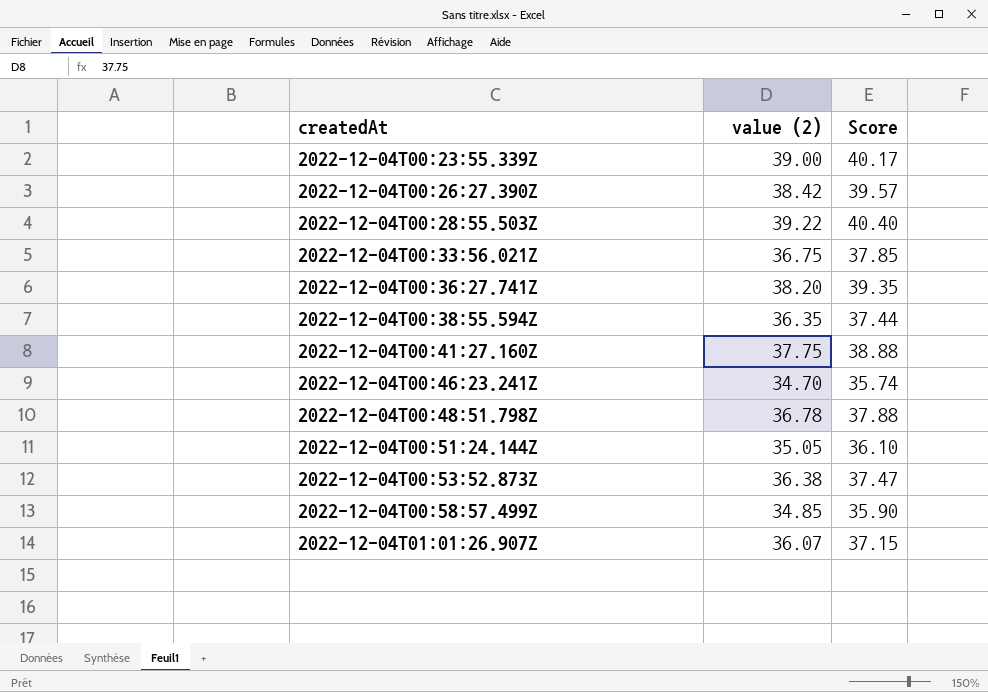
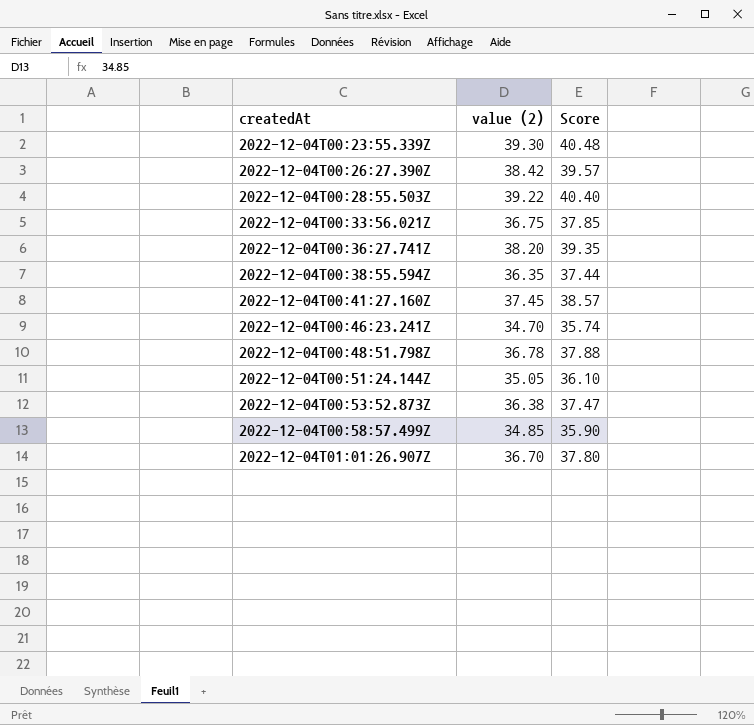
2022-12-04T00:23:55.339Z | value (2): 39.00 -> 39.30
2022-12-04T00:23:55.339Z | Score: 40.17 -> 40.48
2022-12-04T00:41:27.160Z | value (2): 37.75 -> 37.45
2022-12-04T00:41:27.160Z | Score: 38.88 -> 38.57
2022-12-04T01:01:26.907Z | value (2): 36.07 -> 36.70
2022-12-04T01:01:26.907Z | Score: 37.15 -> 37.80

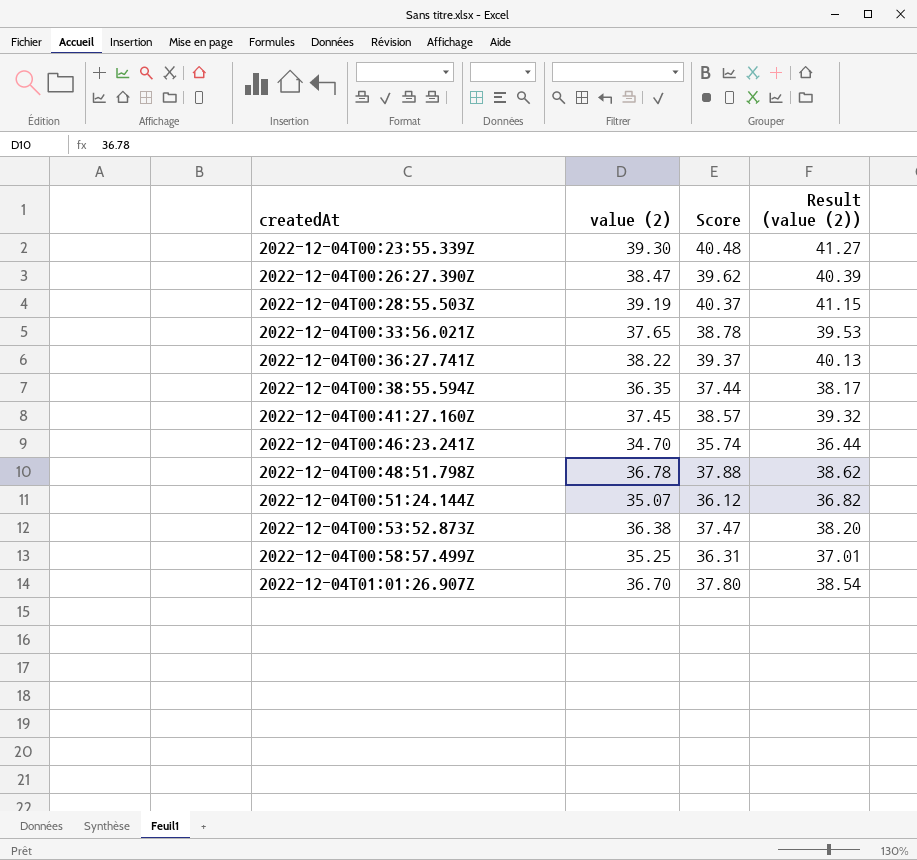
column Result (value (2)) | formula: none -> [value (2)] * 1.05
2022-12-04T00:26:27.390Z | value (2): 38.42 -> 38.47
2022-12-04T00:26:27.390Z | Score: 39.57 -> 39.62
2022-12-04T00:28:55.503Z | value (2): 39.22 -> 39.19
2022-12-04T00:28:55.503Z | Score: 40.40 -> 40.37
2022-12-04T00:33:56.021Z | value (2): 36.75 -> 37.65
2022-12-04T00:33:56.021Z | Score: 37.85 -> 38.78
2022-12-04T00:36:27.741Z | value (2): 38.20 -> 38.22
2022-12-04T00:36:27.741Z | Score: 39.35 -> 39.37
2022-12-04T00:51:24.144Z | value (2): 35.05 -> 35.07
2022-12-04T00:51:24.144Z | Score: 36.10 -> 36.12
2022-12-04T00:58:57.499Z | value (2): 34.85 -> 35.25
2022-12-04T00:58:57.499Z | Score: 35.90 -> 36.31

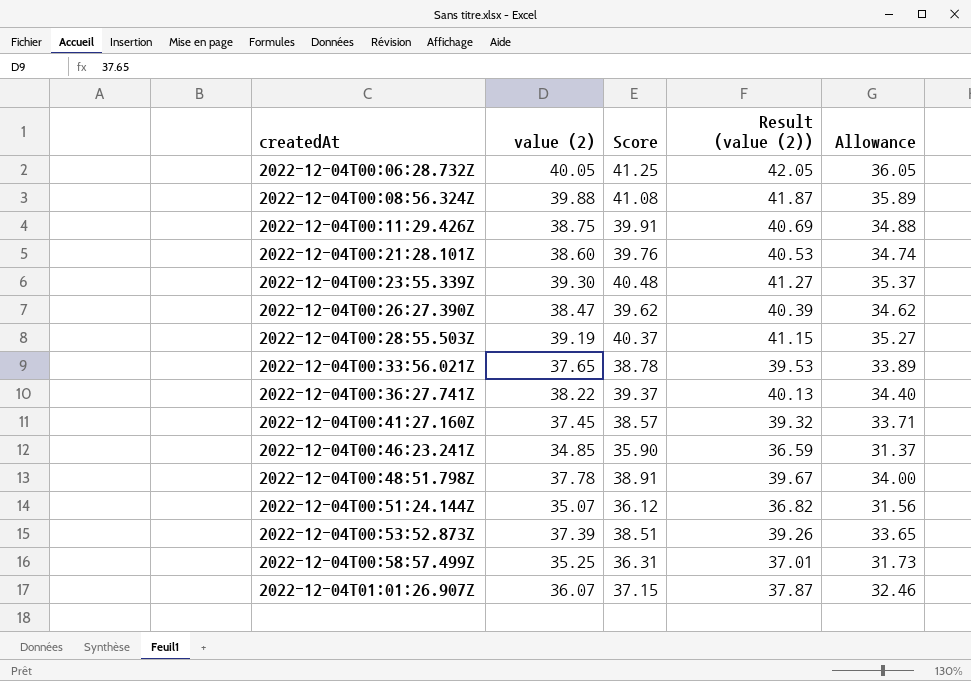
column Allowance | formula: none -> [value (2)] * 0.9
row 2022-12-04T00:38:55.594Z: 36.35 | 37.44 | 38.17 -> none
row 2022-12-04T00:06:28.732Z: none -> 40.05 | 41.25 | 42.05 | 36.05
row 2022-12-04T00:08:56.324Z: none -> 39.88 | 41.08 | 41.87 | 35.89
row 2022-12-04T00:11:29.426Z: none -> 38.75 | 39.91 | 40.69 | 34.88
row 2022-12-04T00:21:28.101Z: none -> 38.60 | 39.76 | 40.53 | 34.74
2022-12-04T00:46:23.241Z | value (2): 34.70 -> 34.85
2022-12-04T00:46:23.241Z | Score: 35.74 -> 35.90
2022-12-04T00:46:23.241Z | Result (value (2)): 36.44 -> 36.59
2022-12-04T00:48:51.798Z | value (2): 36.78 -> 37.78
2022-12-04T00:48:51.798Z | Score: 37.88 -> 38.91
2022-12-04T00:48:51.798Z | Result (value (2)): 38.62 -> 39.67
2022-12-04T00:53:52.873Z | value (2): 36.38 -> 37.39
2022-12-04T00:53:52.873Z | Score: 37.47 -> 38.51
2022-12-04T00:53:52.873Z | Result (value (2)): 38.20 -> 39.26
2022-12-04T01:01:26.907Z | value (2): 36.70 -> 36.07
2022-12-04T01:01:26.907Z | Score: 37.80 -> 37.15
2022-12-04T01:01:26.907Z | Result (value (2)): 38.54 -> 37.87

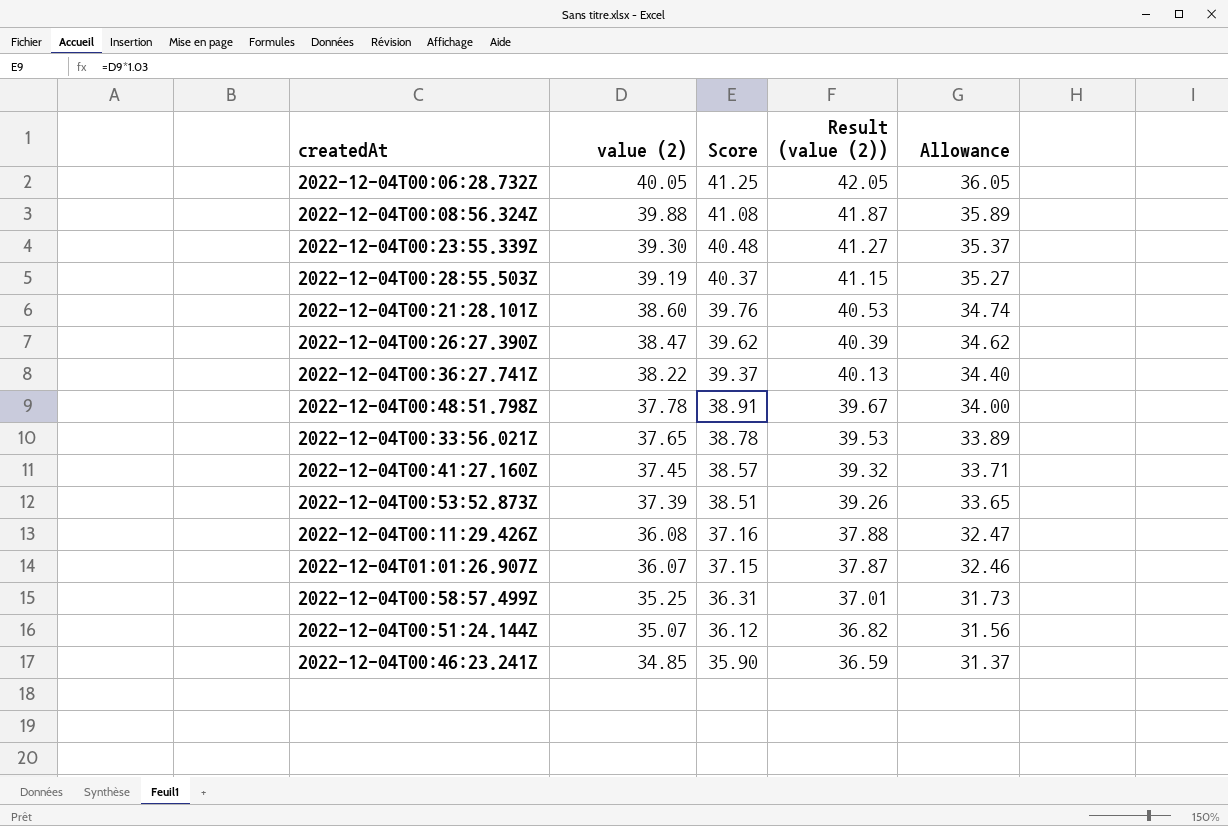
row order: createdAt ascending -> value (2) descending
2022-12-04T00:11:29.426Z | value (2): 38.75 -> 36.08
2022-12-04T00:11:29.426Z | Score: 39.91 -> 37.16
2022-12-04T00:11:29.426Z | Result (value (2)): 40.69 -> 37.88
2022-12-04T00:11:29.426Z | Allowance: 34.88 -> 32.47

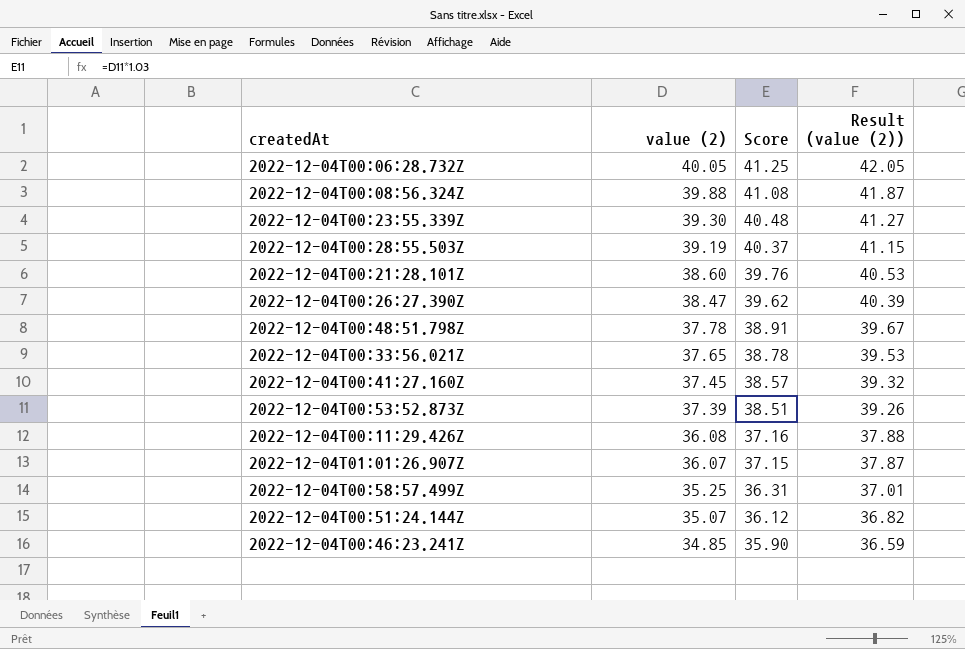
column Allowance | formula: [value (2)] * 0.9 -> none
row 2022-12-04T00:36:27.741Z: 38.22 | 39.37 | 40.13 | 34.40 -> none

